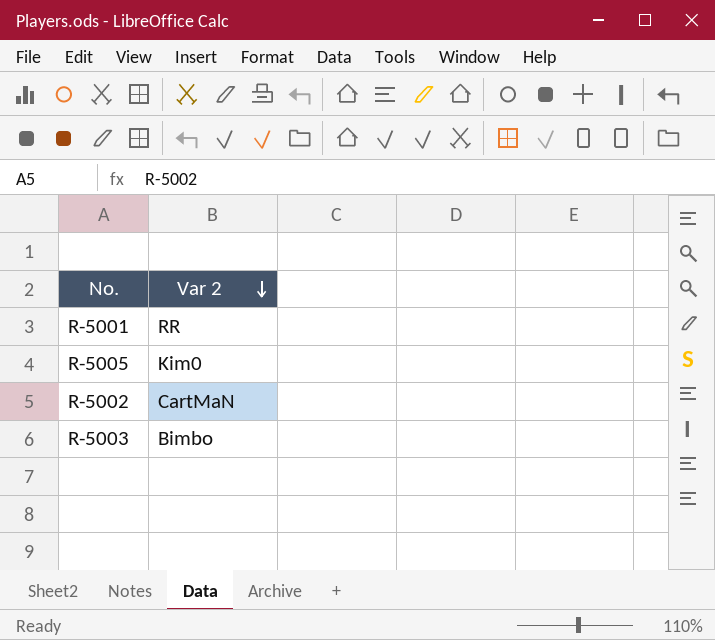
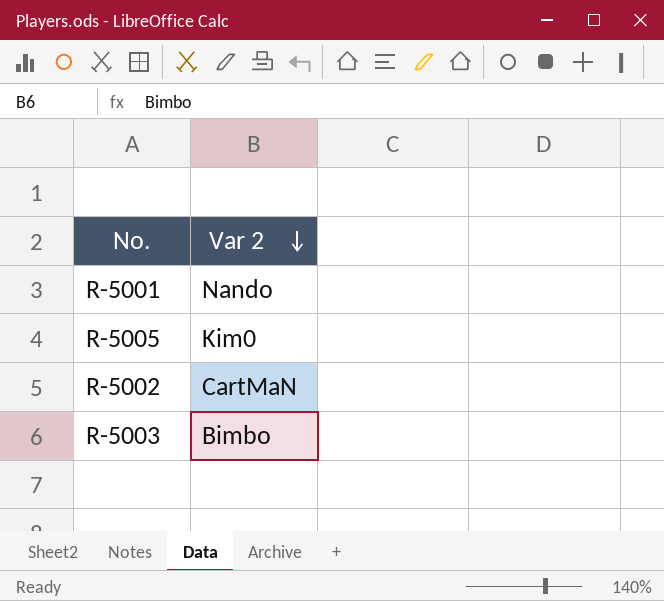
R-5001 | Var 2: RR -> Nando

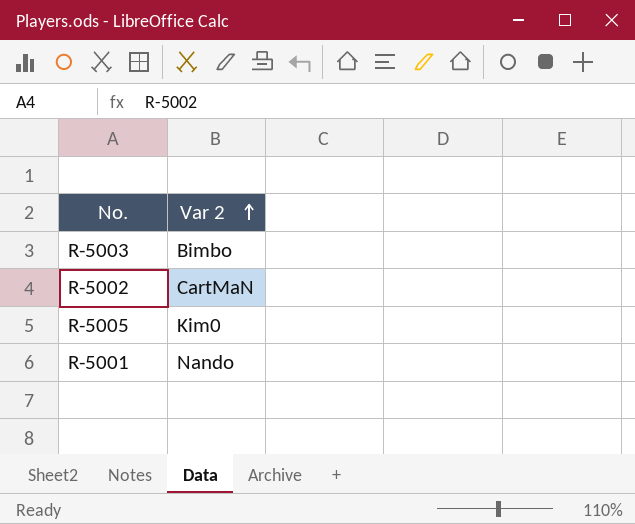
row order: Var 2 descending -> Var 2 ascending

